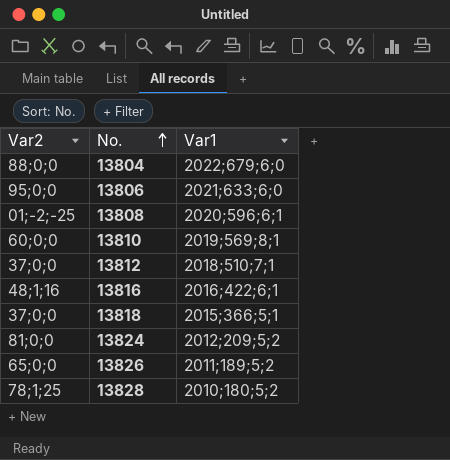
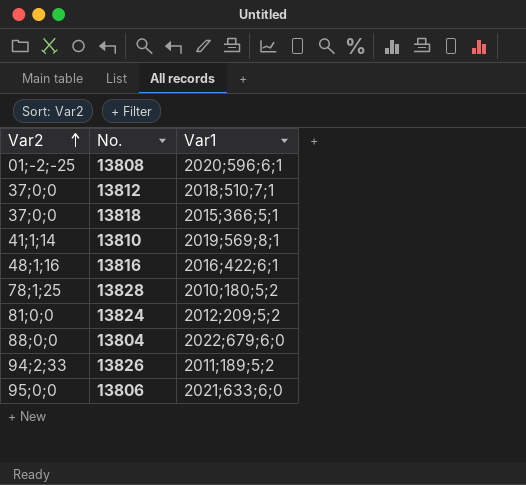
row order: No. ascending -> Var2 ascending
13810 | Var2: 60;0;0 -> 41;1;14
13826 | Var2: 65;0;0 -> 94;2;33

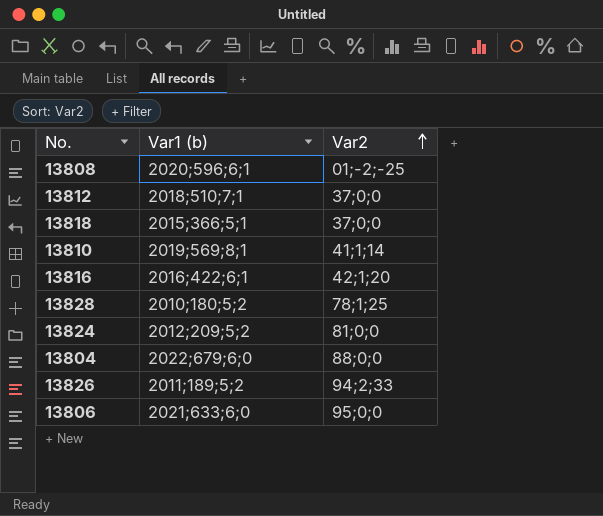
column name: Var1 -> Var1 (b)
column Var2 | position: 1 -> 3
13816 | Var2: 48;1;16 -> 42;1;20

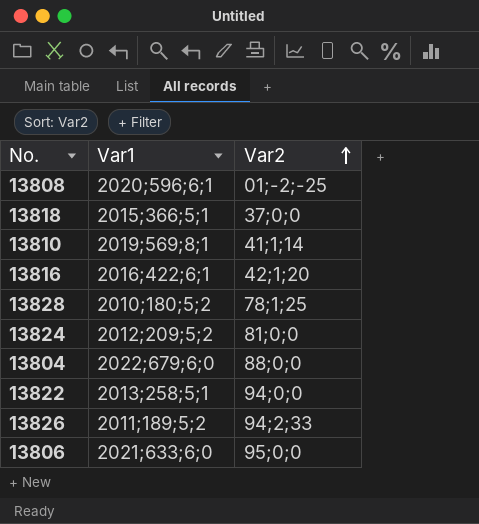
column name: Var1 (b) -> Var1
row 13812: 2018;510;7;1 | 37;0;0 -> none
row 13822: none -> 2013;258;5;1 | 94;0;0

